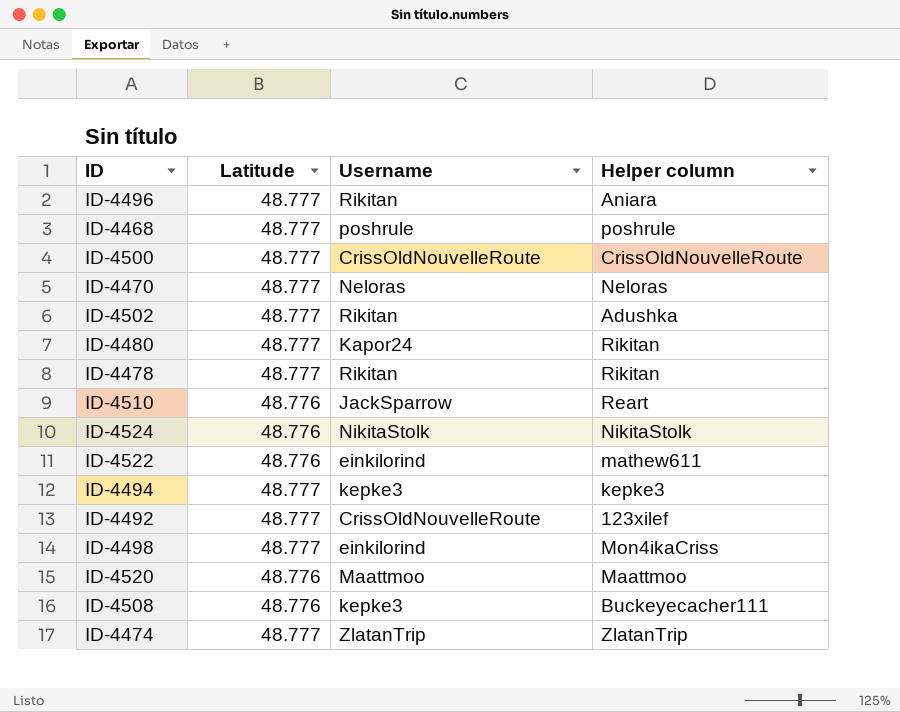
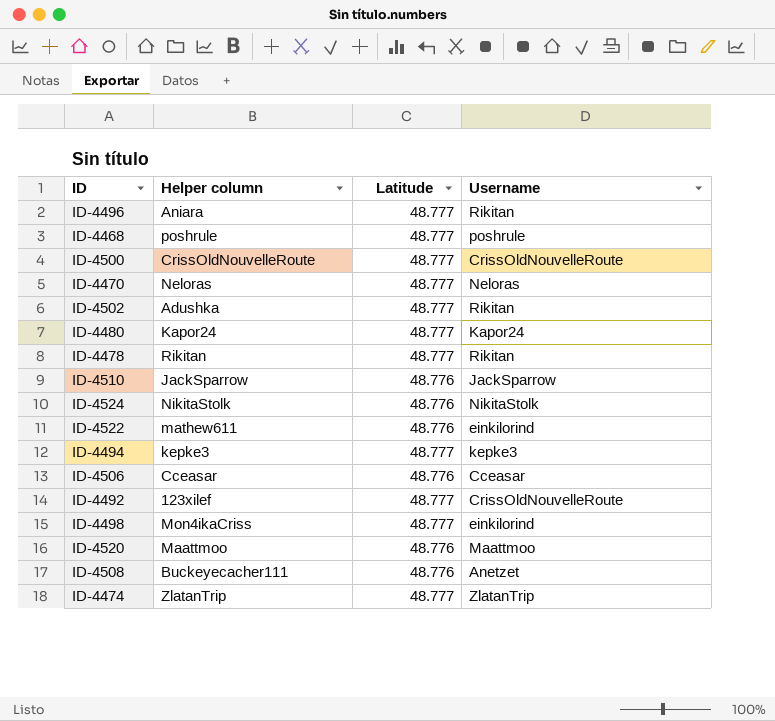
column Helper column | position: 4 -> 2
ID-4480 | Helper column: Rikitan -> Kapor24
ID-4510 | Helper column: Reart -> JackSparrow
row ID-4506: none -> Cceasar | 48.776 | Cceasar
ID-4508 | Username: kepke3 -> Anetzet

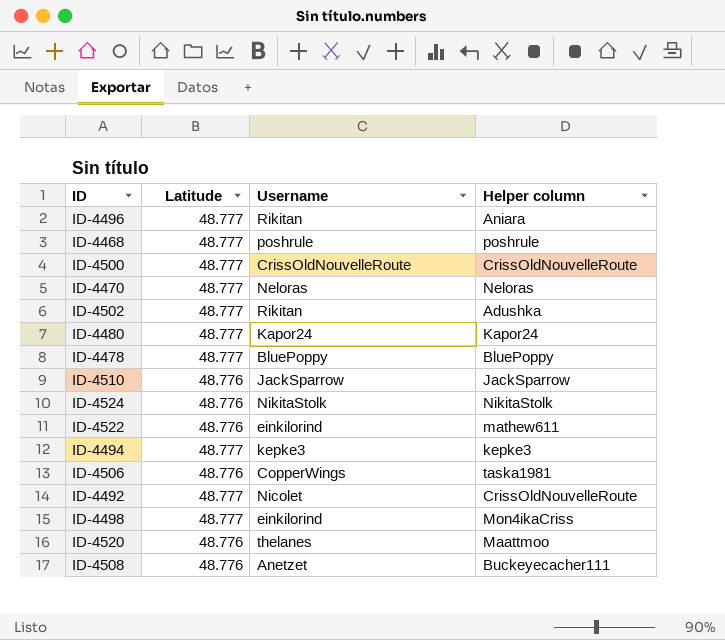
column Helper column | position: 2 -> 4
row ID-4474: ZlatanTrip | 48.777 | ZlatanTrip -> none
ID-4478 | Username: Rikitan -> BluePoppy
ID-4478 | Helper column: Rikitan -> BluePoppy
ID-4506 | Username: Cceasar -> CopperWings
ID-4506 | Helper column: Cceasar -> taska1981
ID-4492 | Username: CrissOldNouvelleRoute -> Nicolet
ID-4492 | Helper column: 123xilef -> CrissOldNouvelleRoute
ID-4520 | Username: Maattmoo -> thelanes

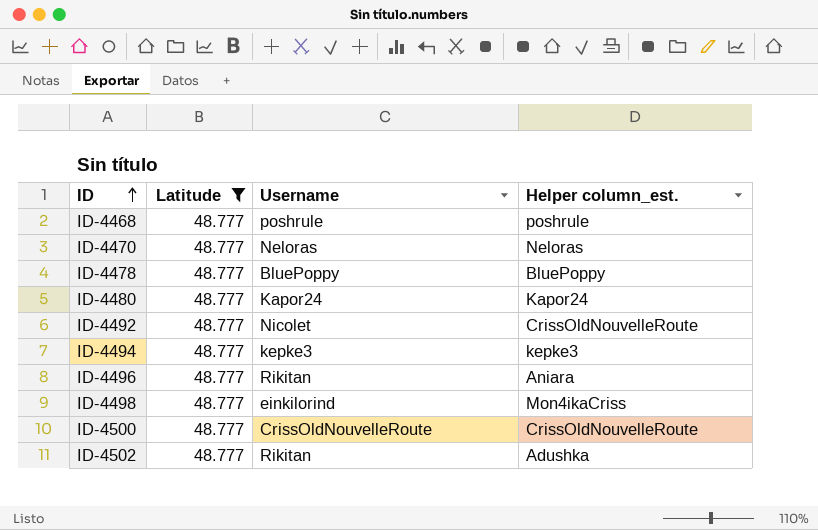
filter: none -> Latitude = 48.777
row order: none -> ID ascending
column name: Helper column -> Helper column_est.

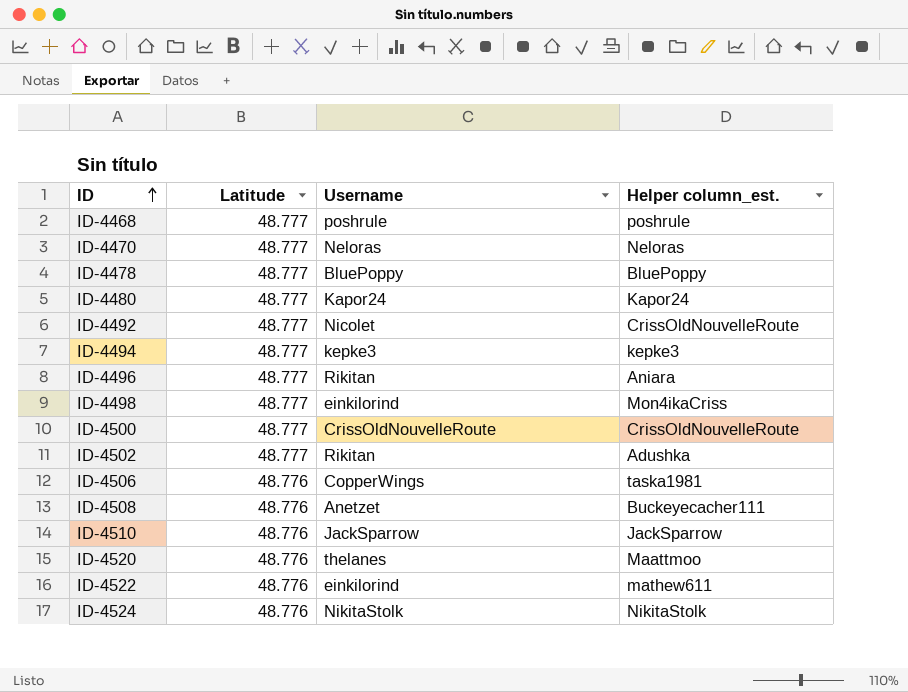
filter: Latitude = 48.777 -> none

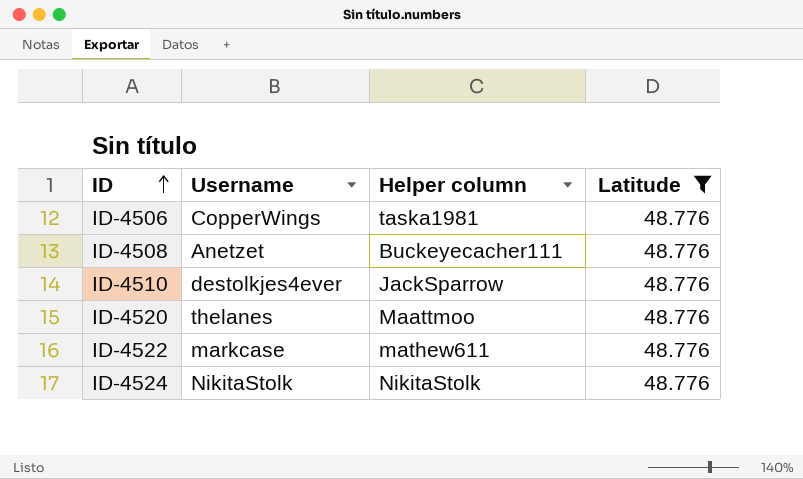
filter: none -> Latitude = 48.776
column name: Helper column_est. -> Helper column
column Latitude | position: 2 -> 4
ID-4510 | Username: JackSparrow -> destolkjes4ever
ID-4522 | Username: einkilorind -> markcase

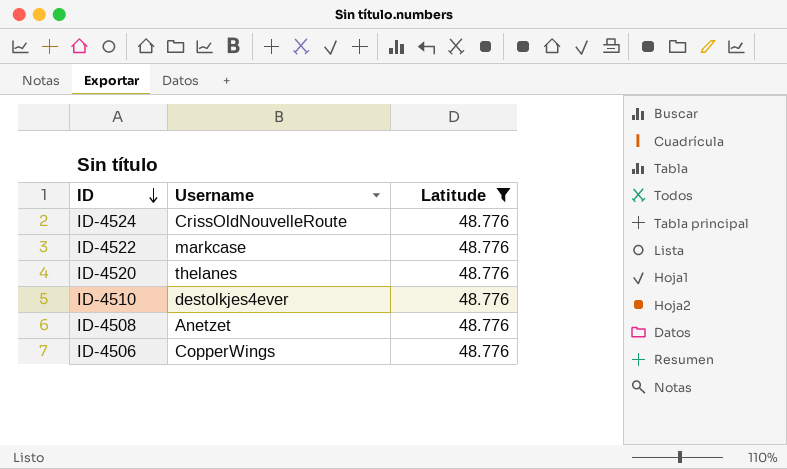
row order: ID ascending -> ID descending
column Helper column | position: 3 -> none
ID-4524 | Username: NikitaStolk -> CrissOldNouvelleRoute

